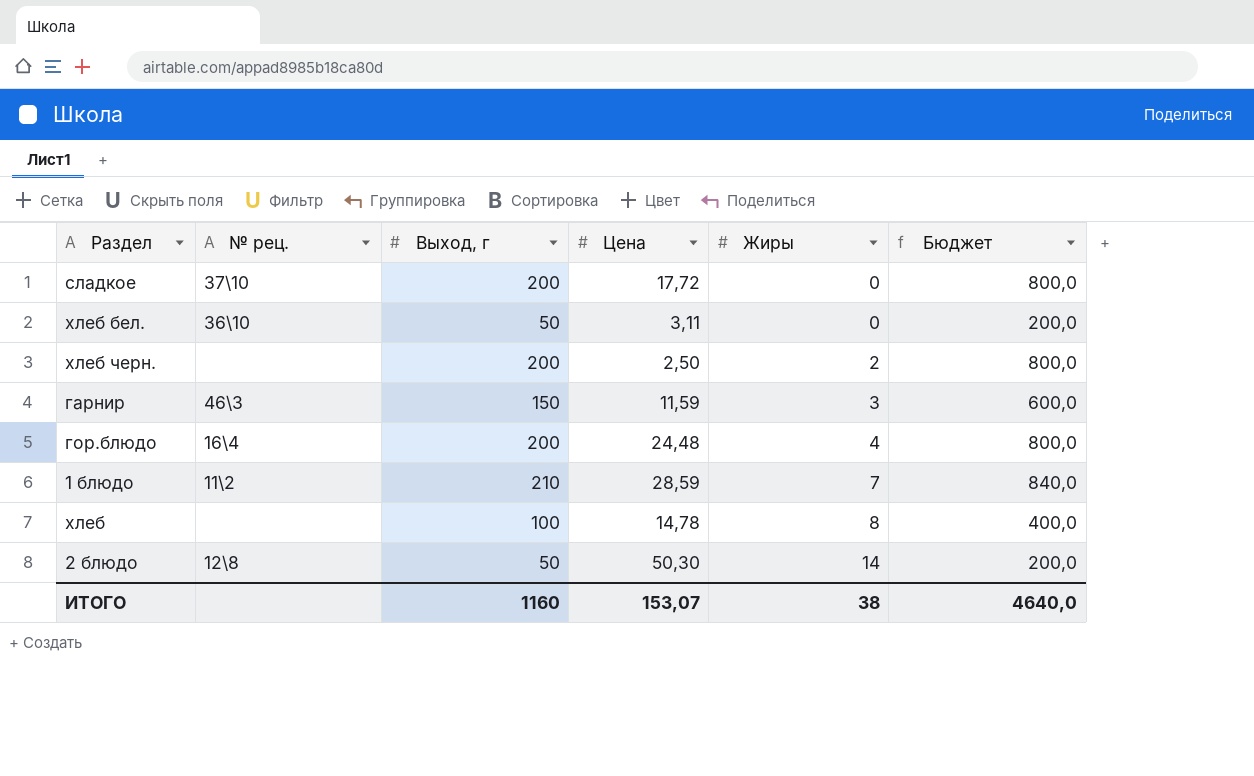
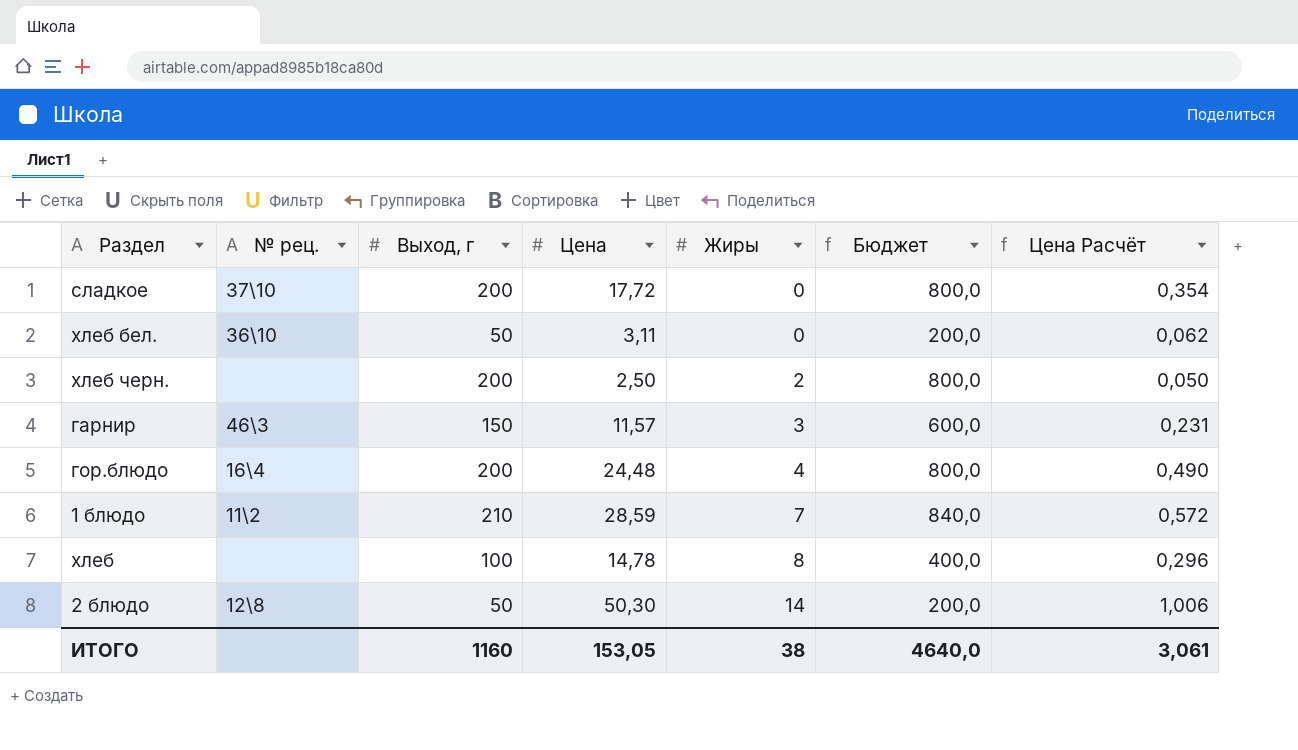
column Цена Расчёт | formula: none -> [Цена] * 0,02
гарнир | Цена: 11,59 -> 11,57
ИТОГО | Цена: 153,07 -> 153,05

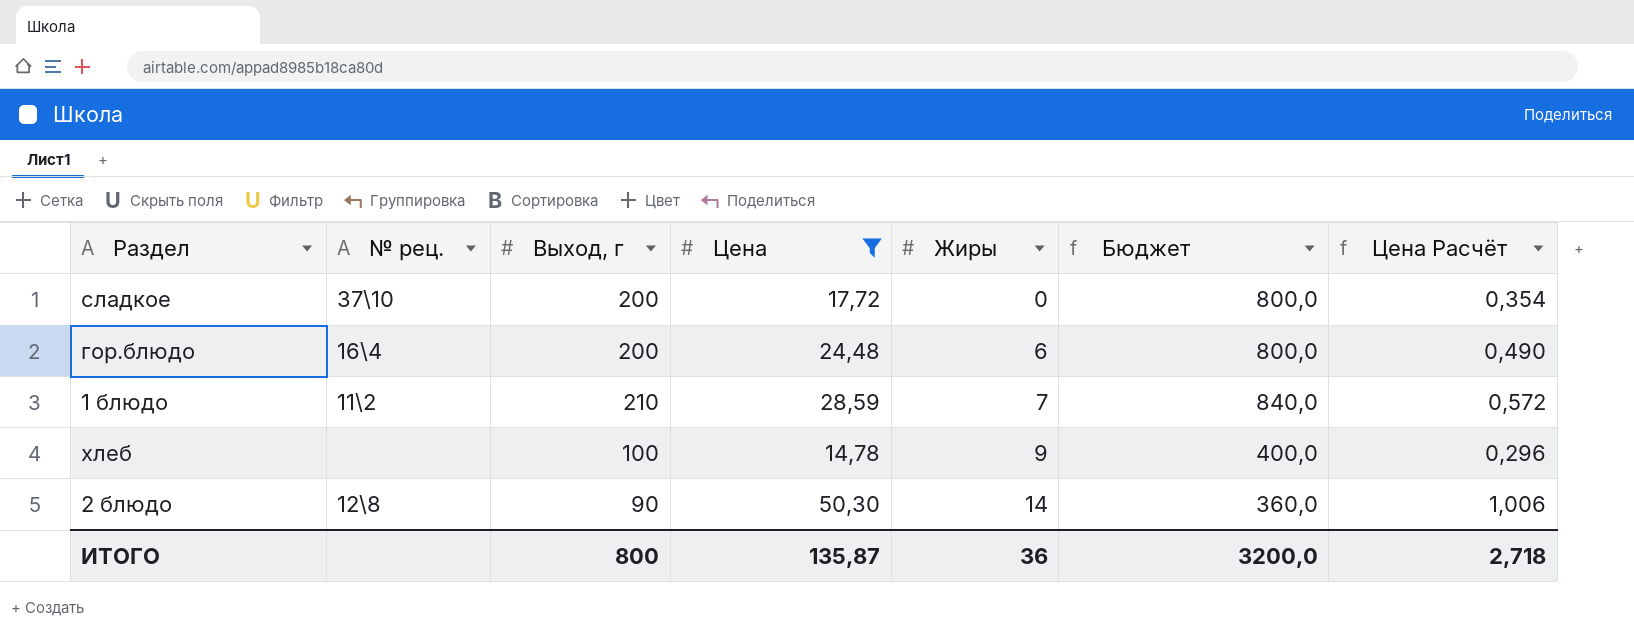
filter: none -> Цена >= 14,78
гор.блюдо | Жиры: 4 -> 6
хлеб | Жиры: 8 -> 9
2 блюдо | Выход, г: 50 -> 90
2 блюдо | Бюджет: 200,0 -> 360,0
ИТОГО | Выход, г: 1160 -> 800
ИТОГО | Цена: 153,05 -> 135,87
ИТОГО | Жиры: 38 -> 36
ИТОГО | Бюджет: 4640,0 -> 3200,0
ИТОГО | Цена Расчёт: 3,061 -> 2,718

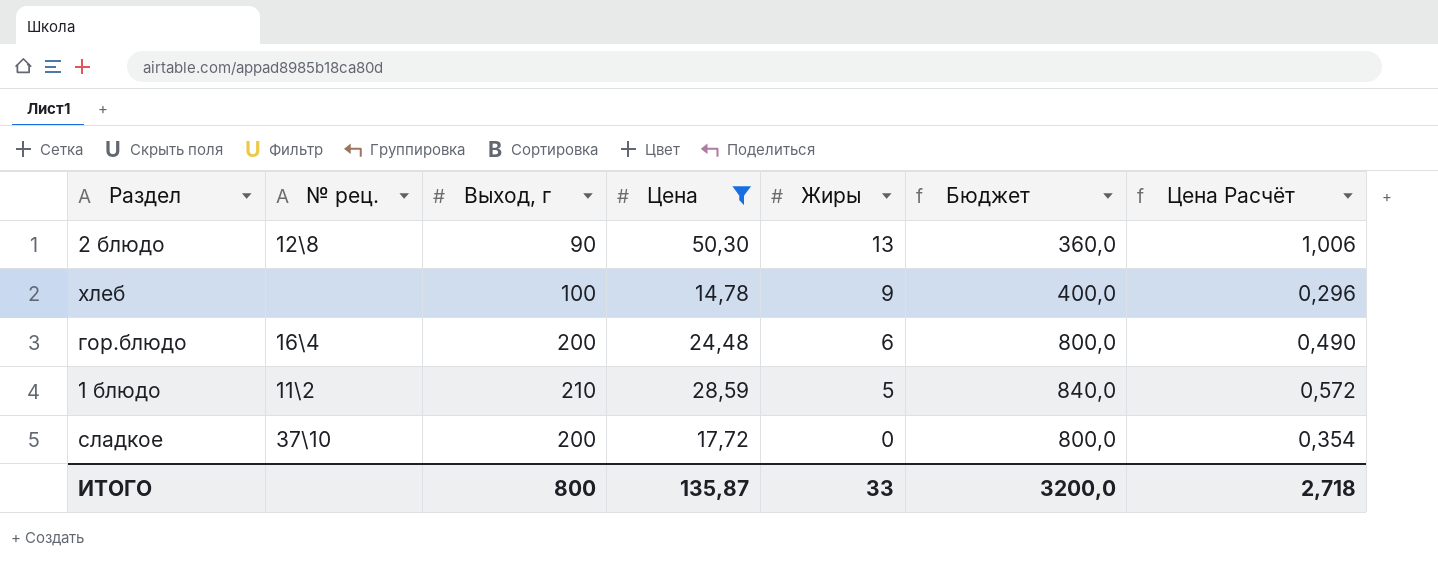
row order: Жиры ascending -> Жиры descending
2 блюдо | Жиры: 14 -> 13
1 блюдо | Жиры: 7 -> 5
ИТОГО | Жиры: 36 -> 33

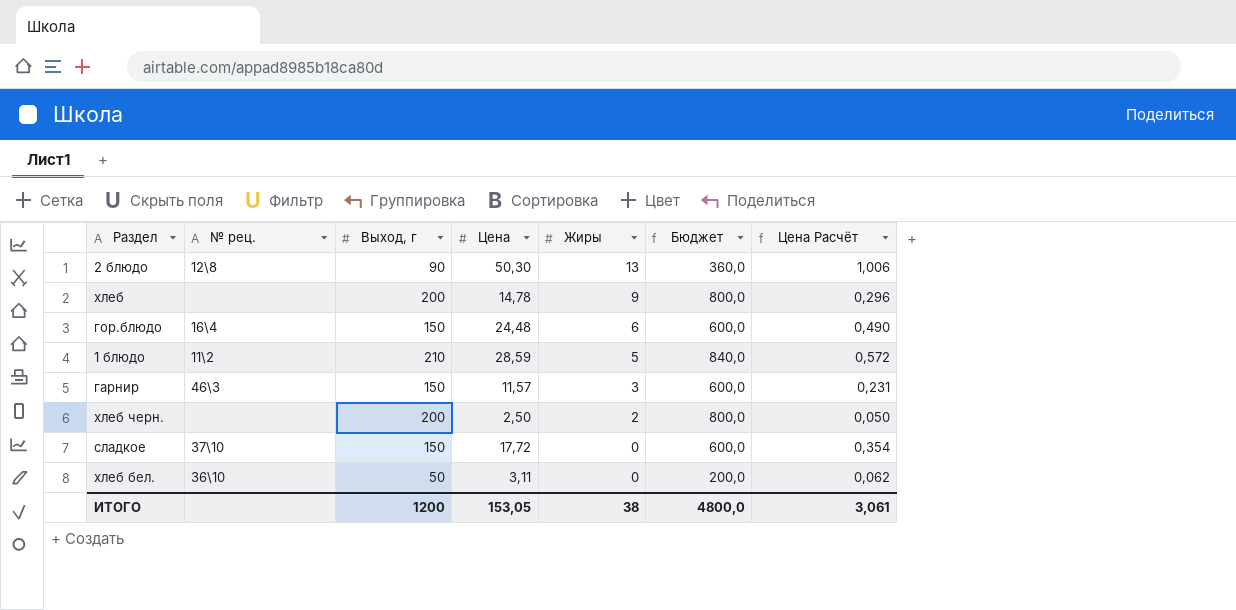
filter: Цена >= 14,78 -> none
хлеб | Выход, г: 100 -> 200
хлеб | Бюджет: 400,0 -> 800,0
гор.блюдо | Выход, г: 200 -> 150
гор.блюдо | Бюджет: 800,0 -> 600,0
сладкое | Выход, г: 200 -> 150
сладкое | Бюджет: 800,0 -> 600,0
ИТОГО | Выход, г: 800 -> 1200
ИТОГО | Цена: 135,87 -> 153,05
ИТОГО | Жиры: 33 -> 38
ИТОГО | Бюджет: 3200,0 -> 4800,0
ИТОГО | Цена Расчёт: 2,718 -> 3,061

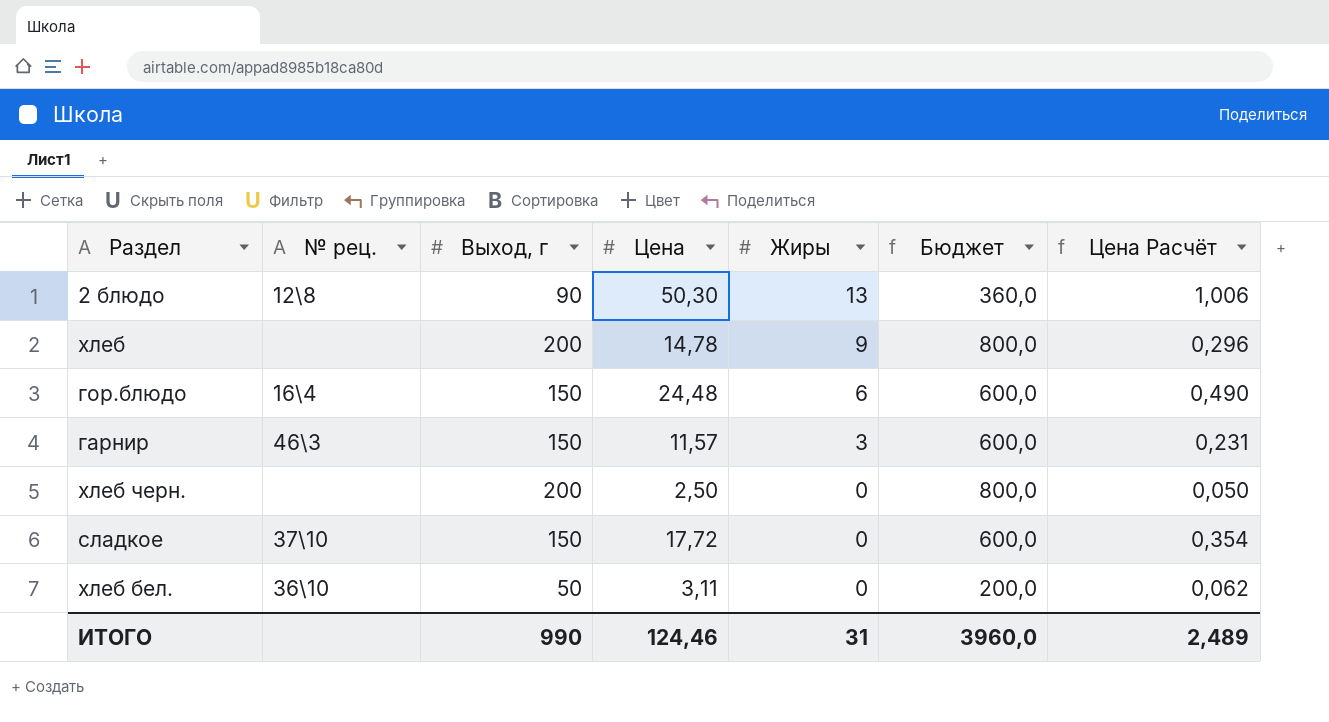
row 1 блюдо: 11\2 | 210 | 28,59 | 5 | 840,0 | 0,572 -> none
хлеб черн. | Жиры: 2 -> 0
ИТОГО | Выход, г: 1200 -> 990
ИТОГО | Цена: 153,05 -> 124,46
ИТОГО | Жиры: 38 -> 31
ИТОГО | Бюджет: 4800,0 -> 3960,0
ИТОГО | Цена Расчёт: 3,061 -> 2,489

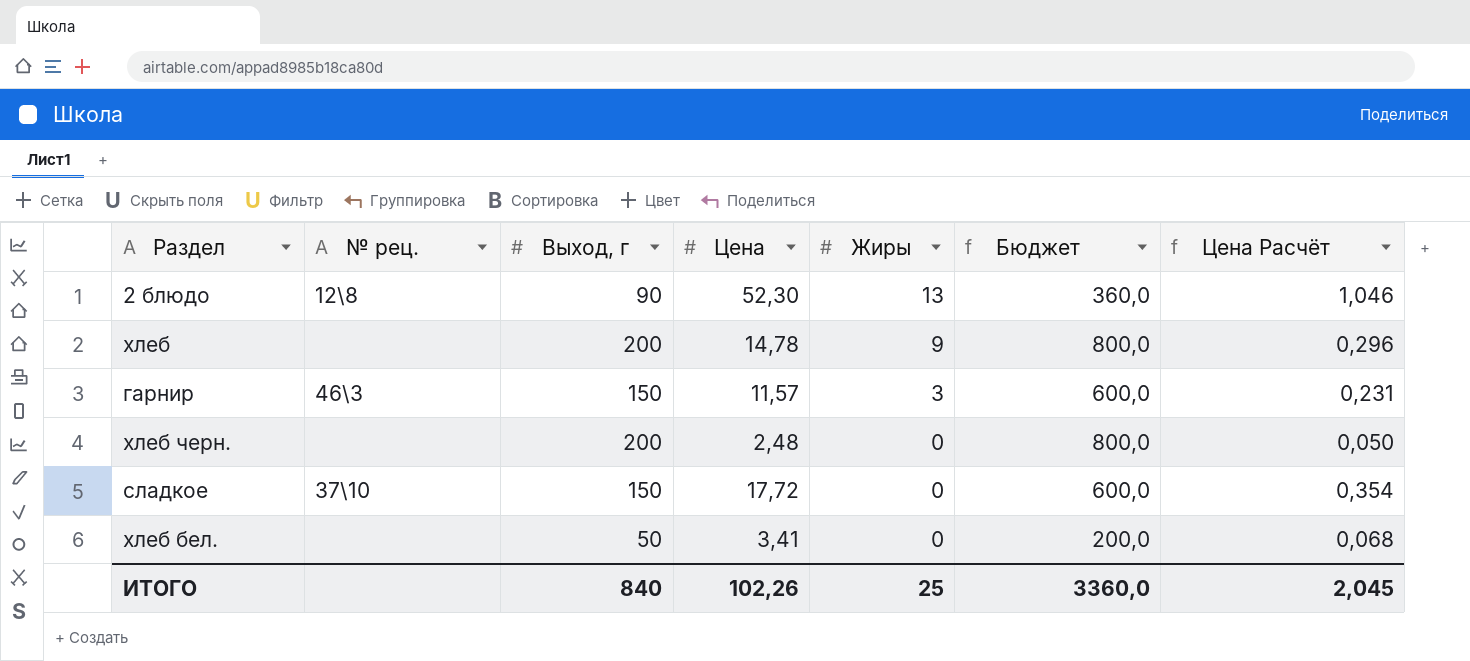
row гор.блюдо: 16\4 | 150 | 24,48 | 6 | 600,0 | 0,490 -> none
2 блюдо | Цена: 50,30 -> 52,30
2 блюдо | Цена Расчёт: 1,006 -> 1,046
хлеб черн. | Цена: 2,50 -> 2,48
хлеб бел. | № рец.: 36\10 -> none
хлеб бел. | Цена: 3,11 -> 3,41
хлеб бел. | Цена Расчёт: 0,062 -> 0,068
ИТОГО | Выход, г: 990 -> 840
ИТОГО | Цена: 124,46 -> 102,26
ИТОГО | Жиры: 31 -> 25
ИТОГО | Бюджет: 3960,0 -> 3360,0
ИТОГО | Цена Расчёт: 2,489 -> 2,045

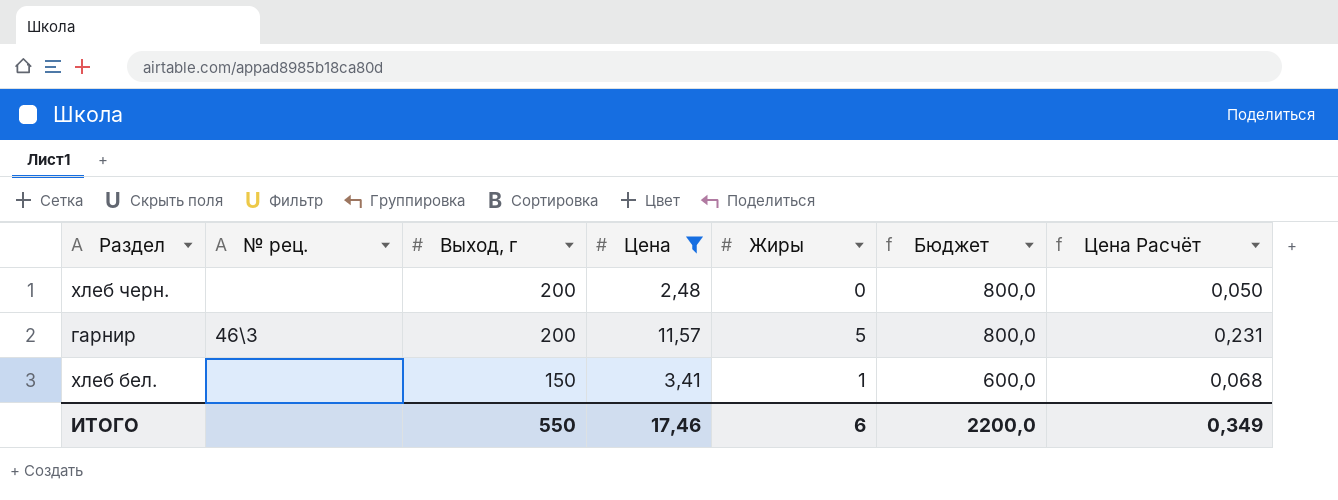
filter: none -> Цена <= 11,57
row order: Жиры descending -> Выход, г descending
гарнир | Выход, г: 150 -> 200
гарнир | Жиры: 3 -> 5
гарнир | Бюджет: 600,0 -> 800,0
хлеб бел. | Выход, г: 50 -> 150
хлеб бел. | Жиры: 0 -> 1
хлеб бел. | Бюджет: 200,0 -> 600,0
ИТОГО | Выход, г: 840 -> 550
ИТОГО | Цена: 102,26 -> 17,46
ИТОГО | Жиры: 25 -> 6
ИТОГО | Бюджет: 3360,0 -> 2200,0
ИТОГО | Цена Расчёт: 2,045 -> 0,349

